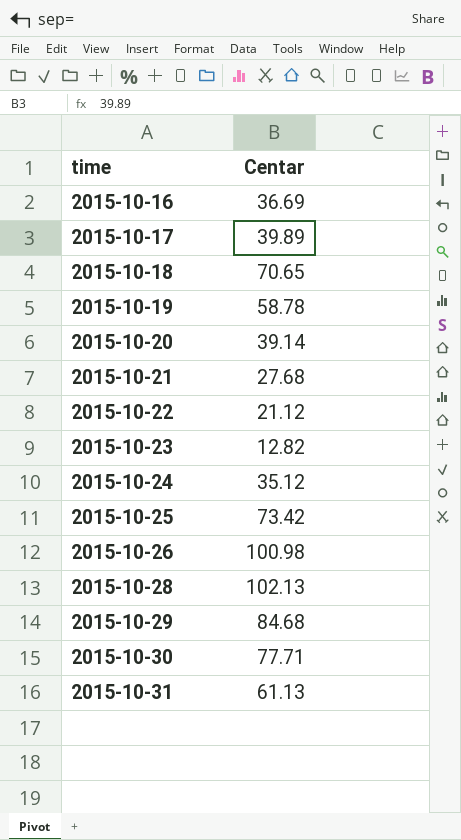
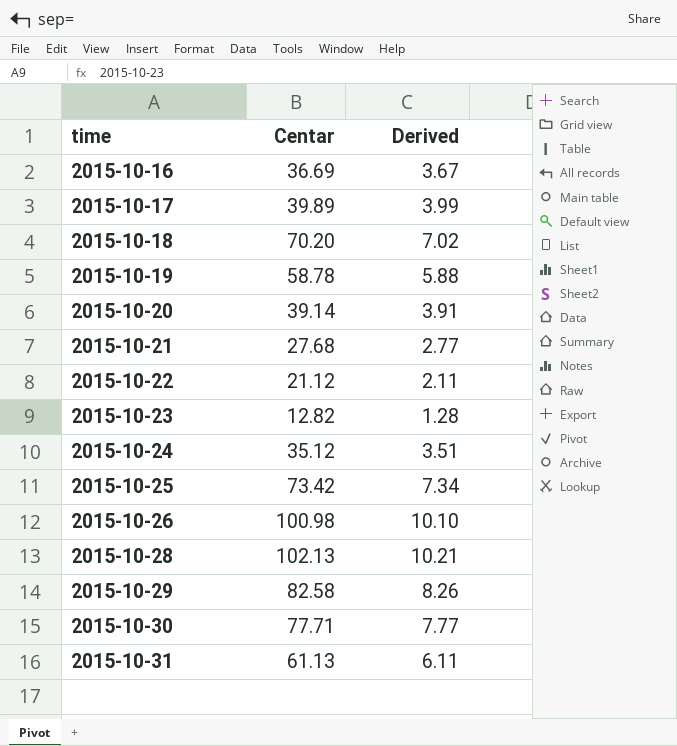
column Derived | formula: none -> [Centar] * 0.1
2015-10-18 | Centar: 70.65 -> 70.20
2015-10-29 | Centar: 84.68 -> 82.58

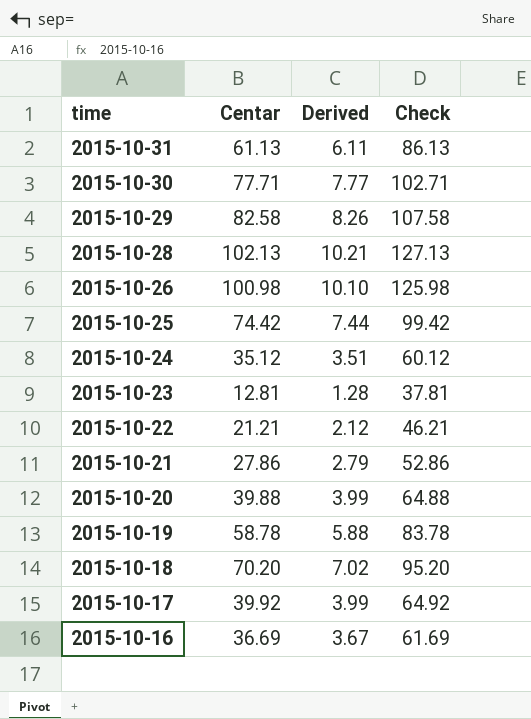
row order: time ascending -> time descending
column Check | formula: none -> [Centar] + 25
2015-10-25 | Centar: 73.42 -> 74.42
2015-10-25 | Derived: 7.34 -> 7.44
2015-10-23 | Centar: 12.82 -> 12.81
2015-10-22 | Centar: 21.12 -> 21.21
2015-10-22 | Derived: 2.11 -> 2.12
2015-10-21 | Centar: 27.68 -> 27.86
2015-10-21 | Derived: 2.77 -> 2.79
2015-10-20 | Centar: 39.14 -> 39.88
2015-10-20 | Derived: 3.91 -> 3.99
2015-10-17 | Centar: 39.89 -> 39.92

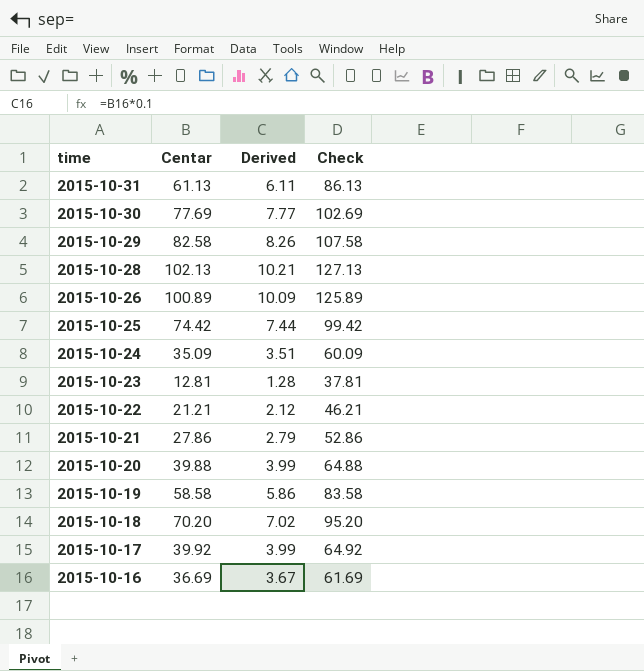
2015-10-30 | Centar: 77.71 -> 77.69
2015-10-30 | Check: 102.71 -> 102.69
2015-10-26 | Centar: 100.98 -> 100.89
2015-10-26 | Derived: 10.10 -> 10.09
2015-10-26 | Check: 125.98 -> 125.89
2015-10-24 | Centar: 35.12 -> 35.09
2015-10-24 | Check: 60.12 -> 60.09
2015-10-19 | Centar: 58.78 -> 58.58
2015-10-19 | Derived: 5.88 -> 5.86
2015-10-19 | Check: 83.78 -> 83.58

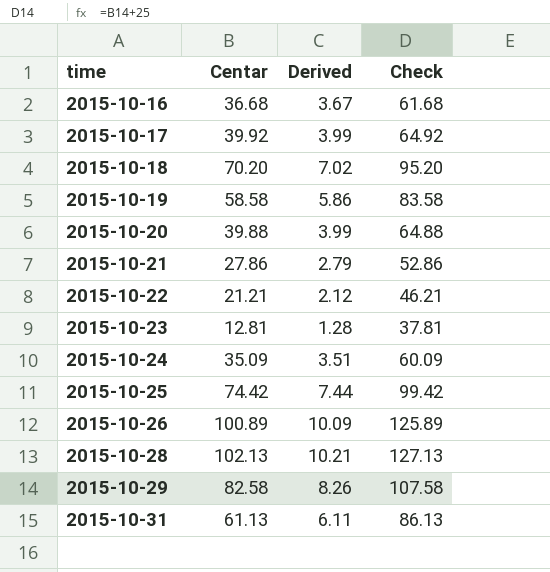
row order: time descending -> time ascending
row 2015-10-30: 77.69 | 7.77 | 102.69 -> none
2015-10-16 | Centar: 36.69 -> 36.68
2015-10-16 | Check: 61.69 -> 61.68

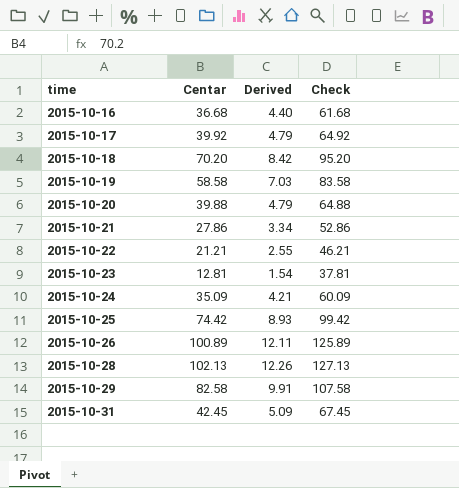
column Derived | formula: [Centar] * 0.1 -> [Centar] * 0.12
2015-10-31 | Centar: 61.13 -> 42.45
2015-10-31 | Check: 86.13 -> 67.45

